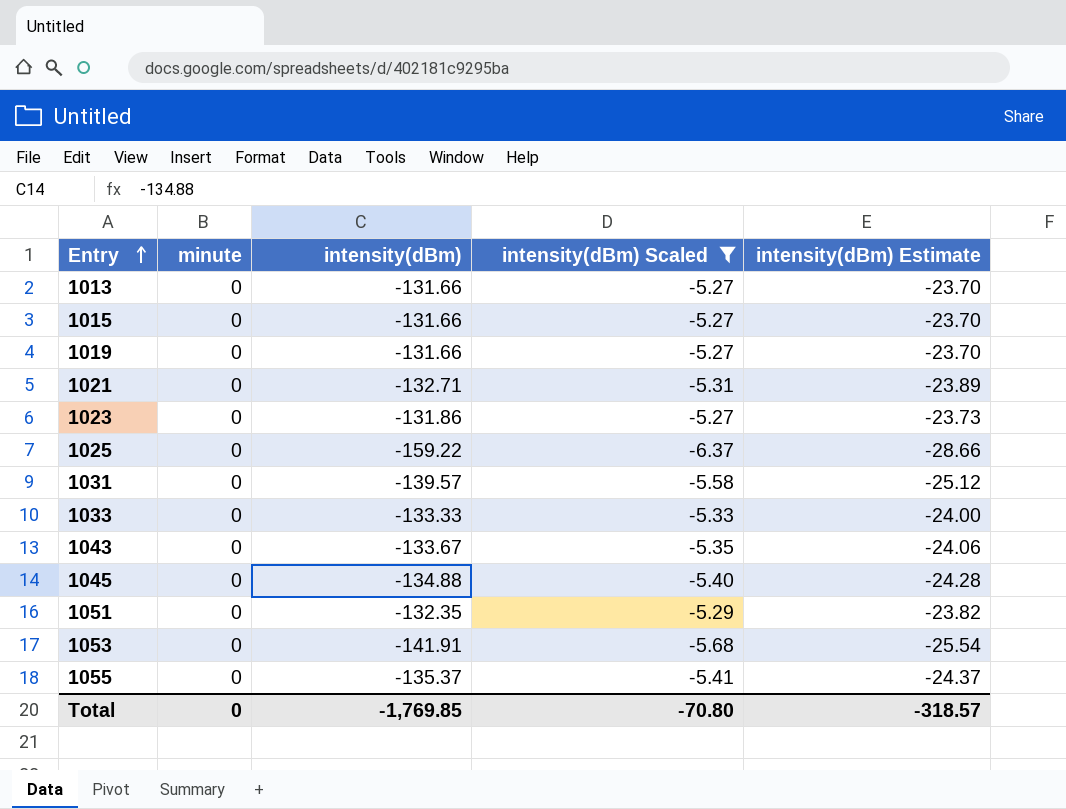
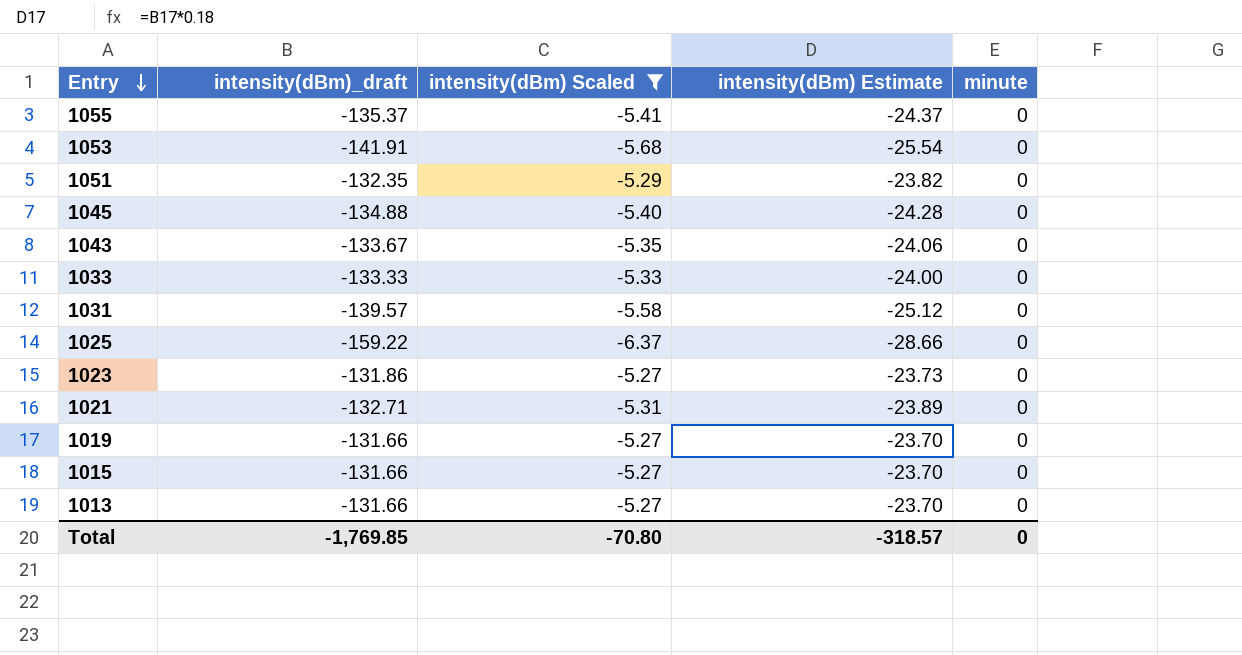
row order: Entry ascending -> Entry descending
column name: intensity(dBm) -> intensity(dBm)_draft
column minute | position: 2 -> 5

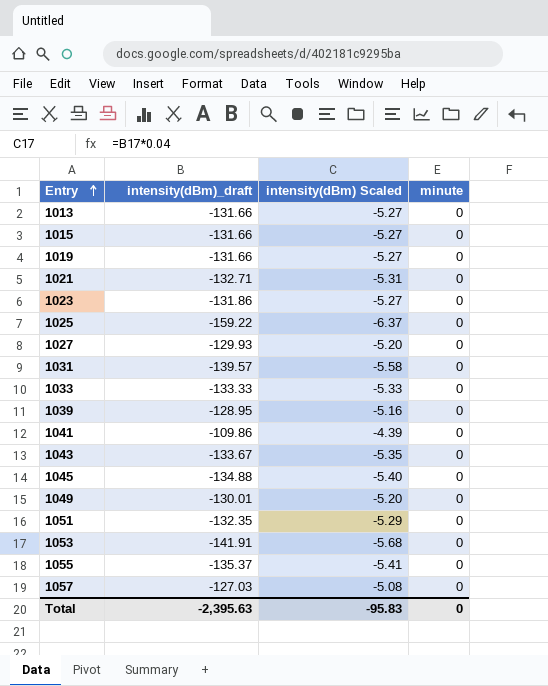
filter: intensity(dBm) Scaled <= -5.27 -> none
row order: Entry descending -> Entry ascending
column intensity(dBm) Estimate | formula: [intensity(dBm)_draft] * 0.18 -> none
Total | intensity(dBm)_draft: -1,769.85 -> -2,395.63
Total | intensity(dBm) Scaled: -70.80 -> -95.83

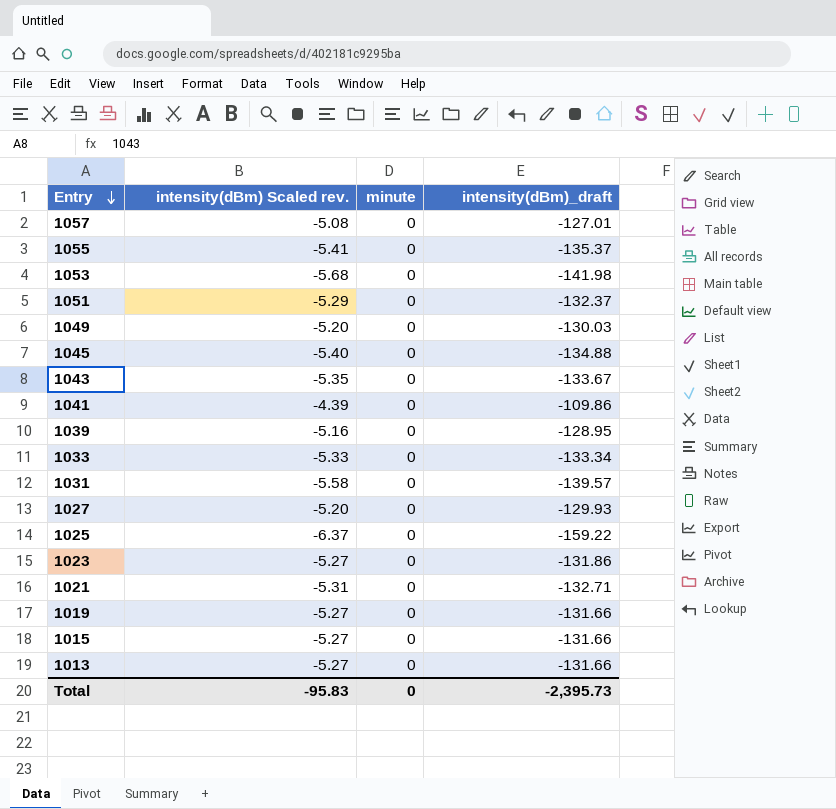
row order: Entry ascending -> Entry descending
column name: intensity(dBm) Scaled -> intensity(dBm) Scaled rev.
column intensity(dBm)_draft | position: 2 -> 4
1057 | intensity(dBm)_draft: -127.03 -> -127.01
1053 | intensity(dBm)_draft: -141.91 -> -141.98
1051 | intensity(dBm)_draft: -132.35 -> -132.37
1049 | intensity(dBm)_draft: -130.01 -> -130.03
1033 | intensity(dBm)_draft: -133.33 -> -133.34
Total | intensity(dBm)_draft: -2,395.63 -> -2,395.73

